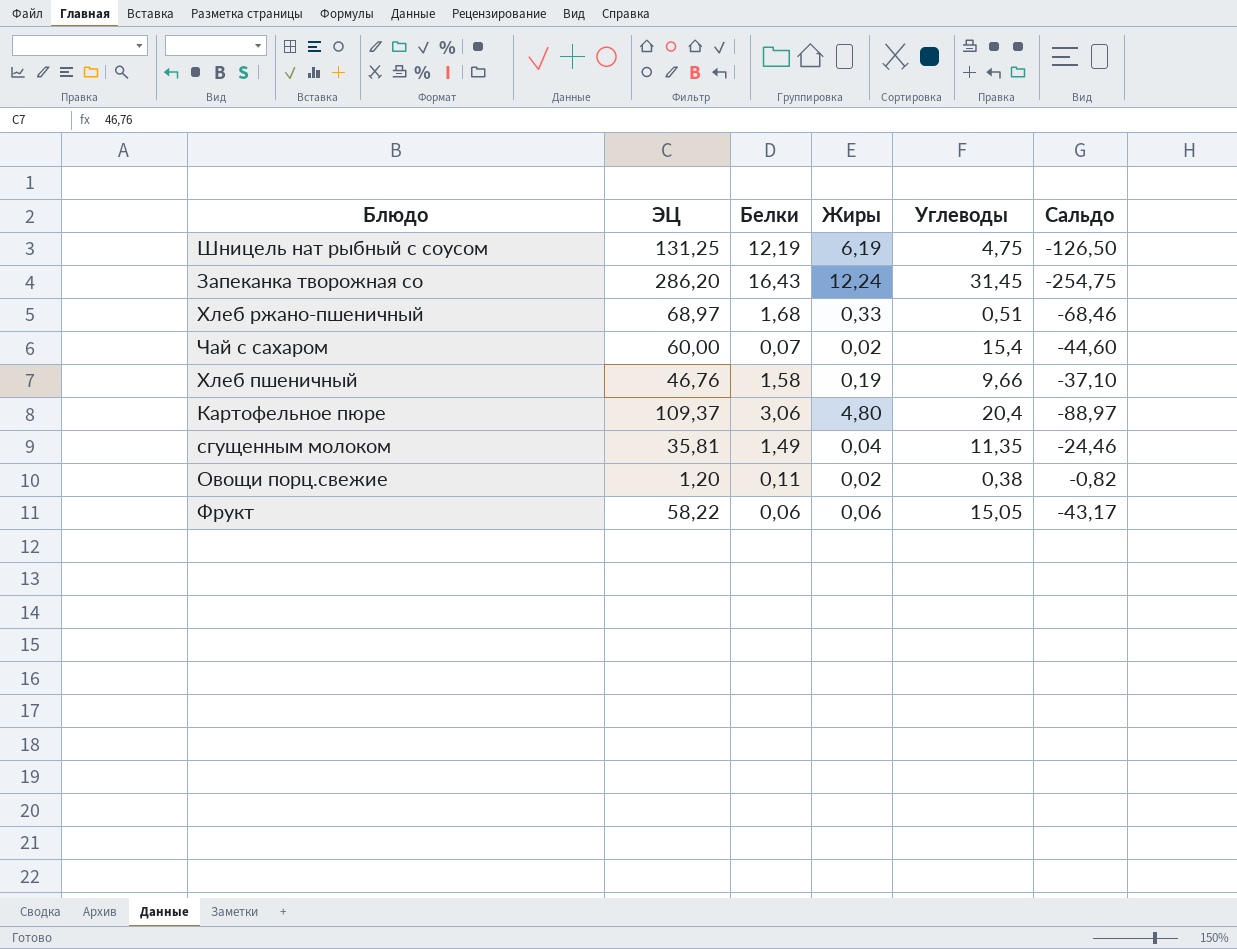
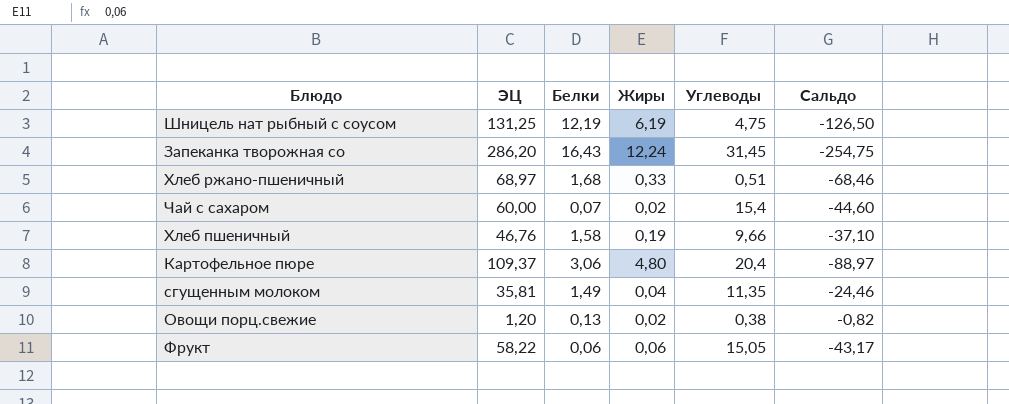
Овощи порц.свежие | Белки: 0,11 -> 0,13

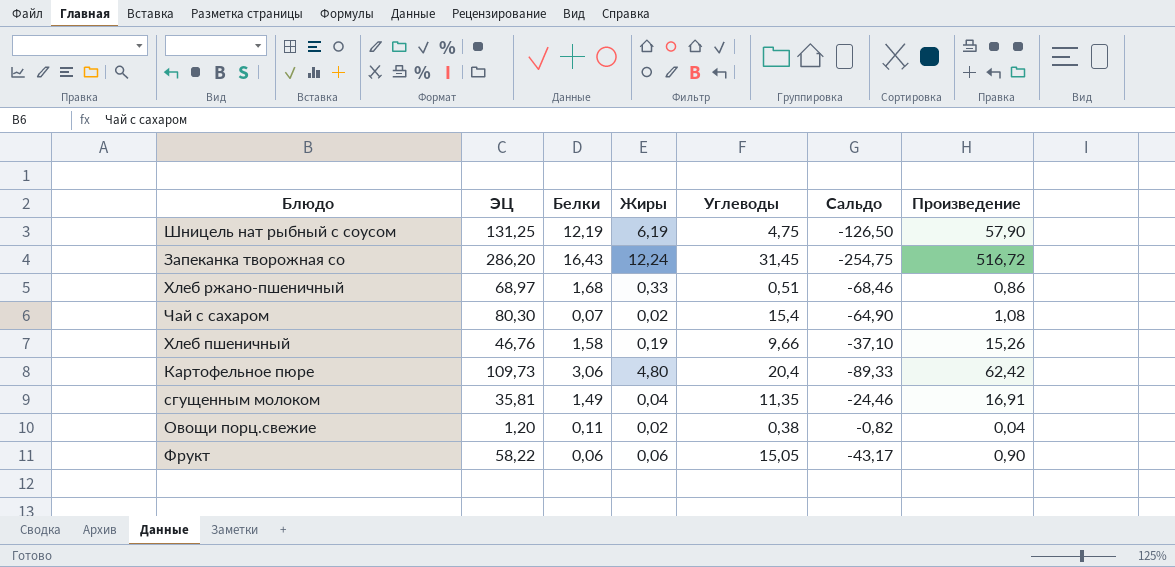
column Произведение | formula: none -> [Белки] * [Углеводы]
Чай с сахаром | ЭЦ: 60,00 -> 80,30
Чай с сахаром | Сальдо: -44,60 -> -64,90
Картофельное пюре | ЭЦ: 109,37 -> 109,73
Картофельное пюре | Сальдо: -88,97 -> -89,33
Овощи порц.свежие | Белки: 0,13 -> 0,11

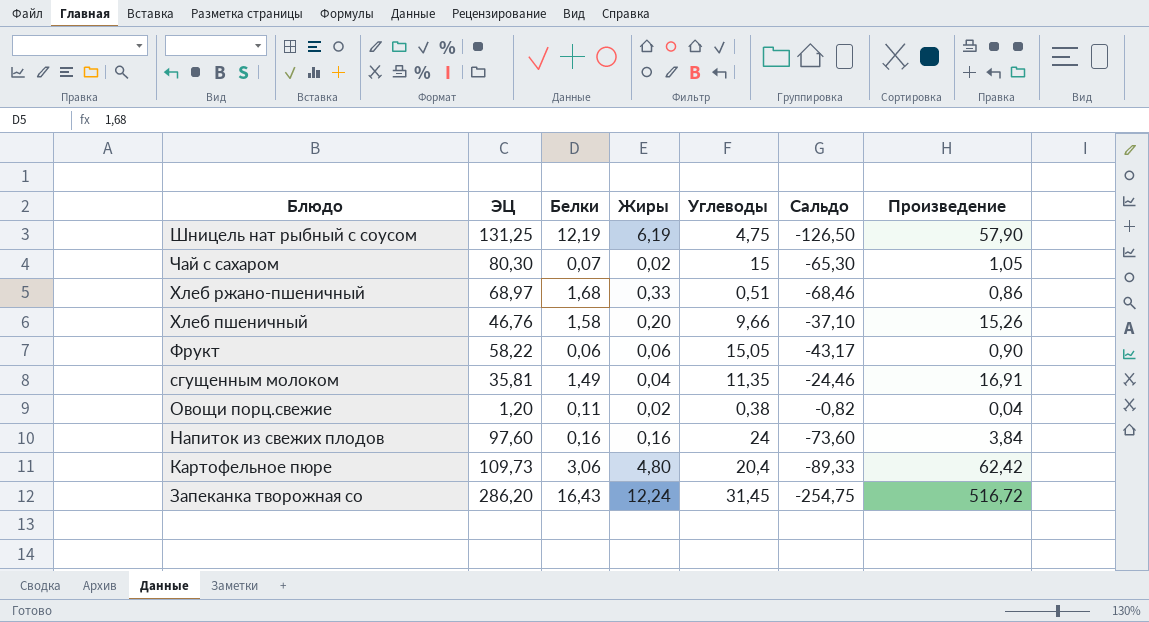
row order: none -> Блюдо descending
Чай с сахаром | Углеводы: 15,4 -> 15
Чай с сахаром | Сальдо: -64,90 -> -65,30
Чай с сахаром | Произведение: 1,08 -> 1,05
Хлеб пшеничный | Жиры: 0,19 -> 0,20
row Напиток из свежих плодов: none -> 97,60 | 0,16 | 0,16 | 24 | -73,60 | 3,84

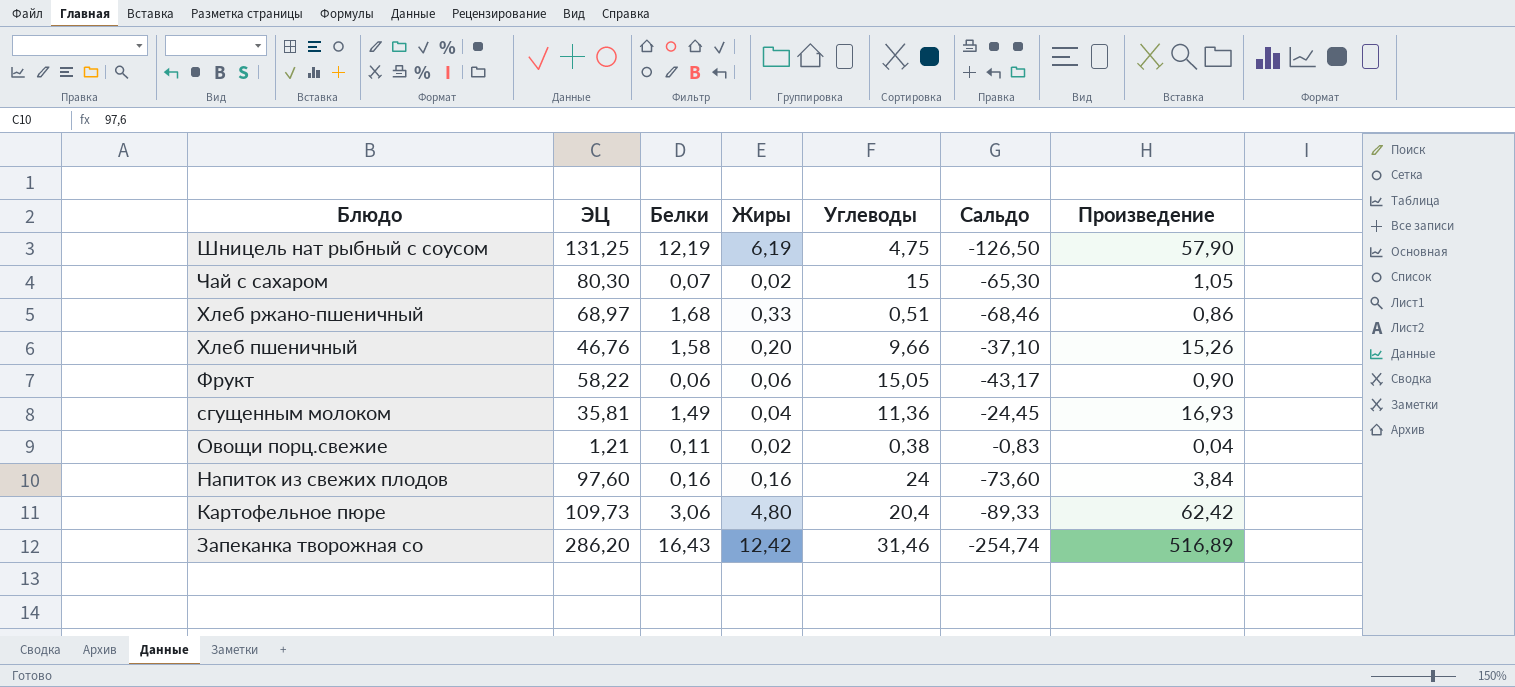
сгущенным молоком | Углеводы: 11,35 -> 11,36
сгущенным молоком | Сальдо: -24,46 -> -24,45
сгущенным молоком | Произведение: 16,91 -> 16,93
Овощи порц.свежие | ЭЦ: 1,20 -> 1,21
Овощи порц.свежие | Сальдо: -0,82 -> -0,83
Запеканка творожная со | Жиры: 12,24 -> 12,42
Запеканка творожная со | Углеводы: 31,45 -> 31,46
Запеканка творожная со | Сальдо: -254,75 -> -254,74
Запеканка творожная со | Произведение: 516,72 -> 516,89

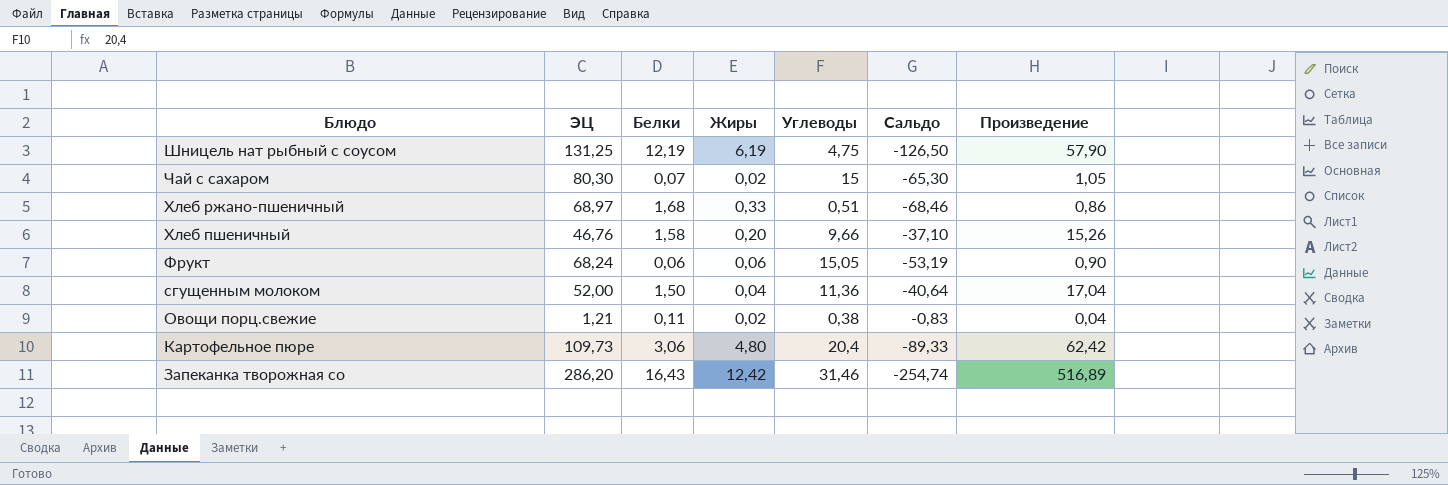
row Напиток из свежих плодов: 97,60 | 0,16 | 0,16 | 24 | -73,60 | 3,84 -> none
Фрукт | ЭЦ: 58,22 -> 68,24
Фрукт | Сальдо: -43,17 -> -53,19
сгущенным молоком | ЭЦ: 35,81 -> 52,00
сгущенным молоком | Белки: 1,49 -> 1,50
сгущенным молоком | Сальдо: -24,45 -> -40,64
сгущенным молоком | Произведение: 16,93 -> 17,04

